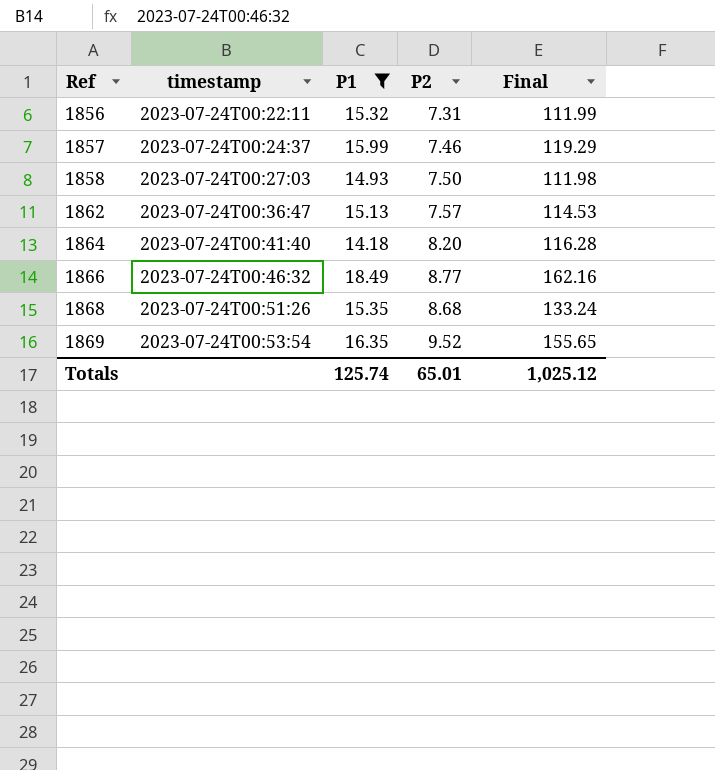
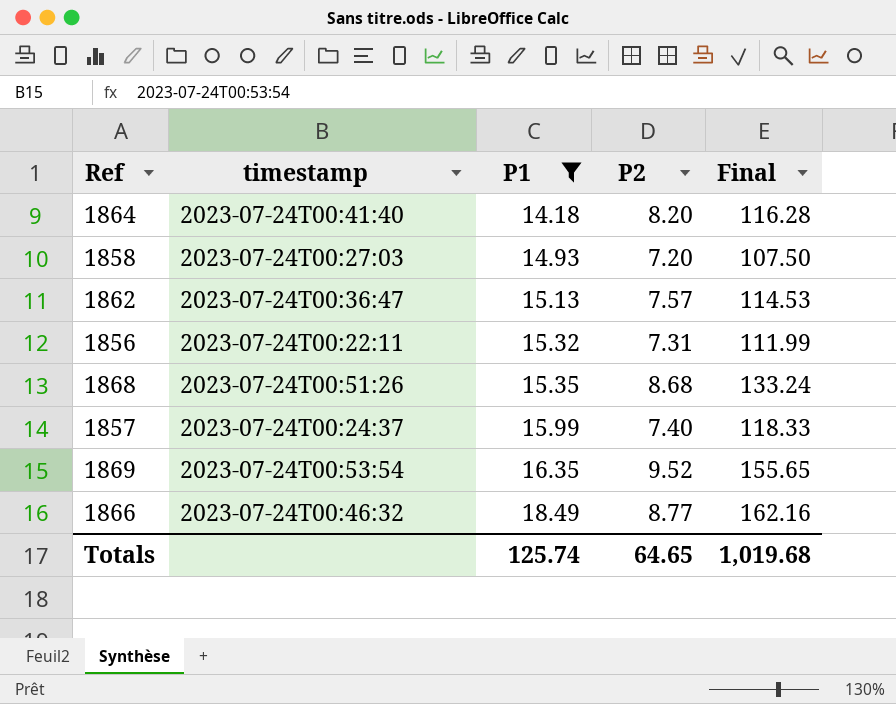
row order: Ref ascending -> P1 ascending
1858 | P2: 7.50 -> 7.20
1858 | Final: 111.98 -> 107.50
1857 | P2: 7.46 -> 7.40
1857 | Final: 119.29 -> 118.33
Totals | P2: 65.01 -> 64.65
Totals | Final: 1,025.12 -> 1,019.68

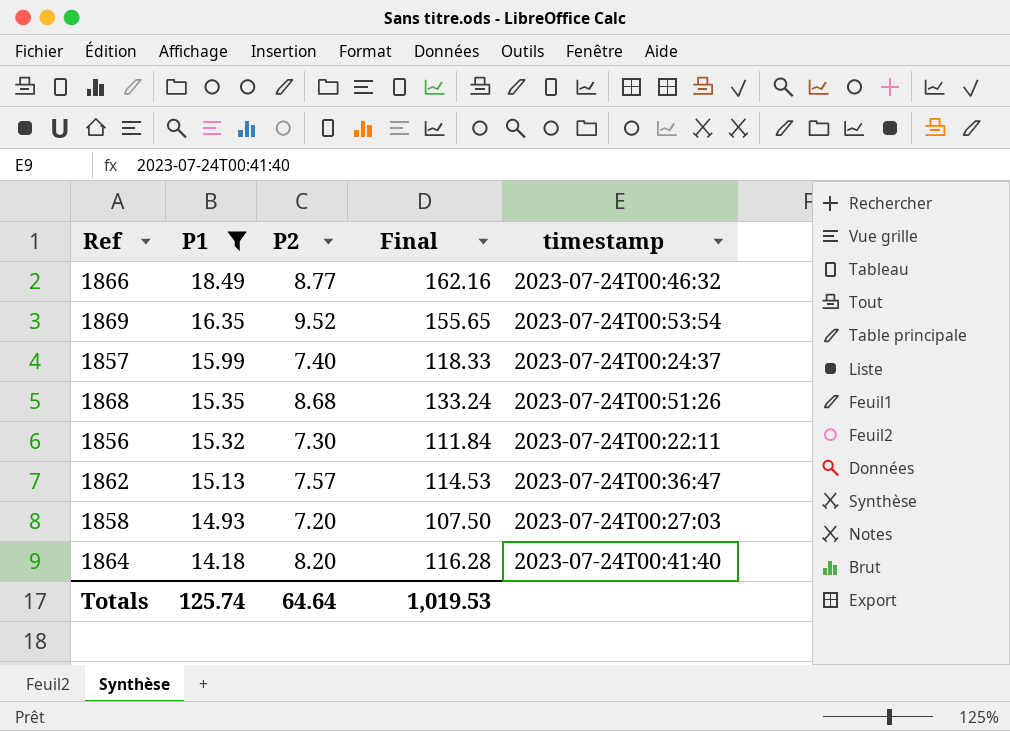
row order: P1 ascending -> P1 descending
column timestamp | position: 2 -> 5
1856 | P2: 7.31 -> 7.30
1856 | Final: 111.99 -> 111.84
Totals | P2: 64.65 -> 64.64
Totals | Final: 1,019.68 -> 1,019.53

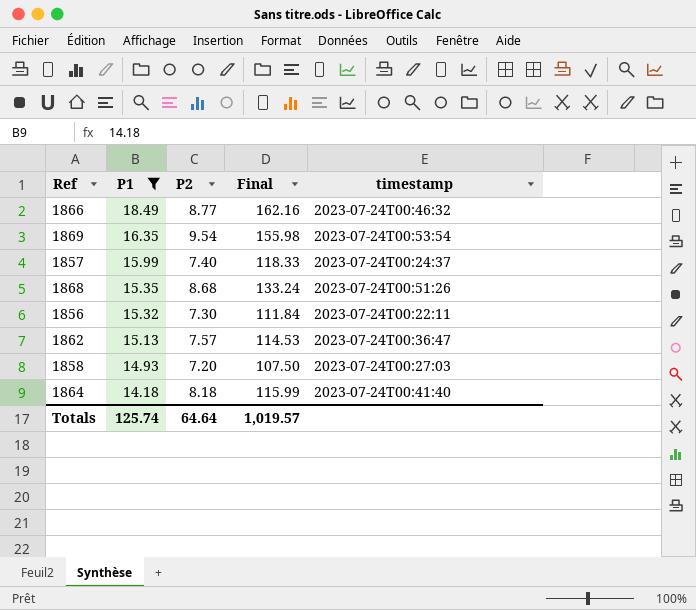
1869 | P2: 9.52 -> 9.54
1869 | Final: 155.65 -> 155.98
1864 | P2: 8.20 -> 8.18
1864 | Final: 116.28 -> 115.99
Totals | Final: 1,019.53 -> 1,019.57

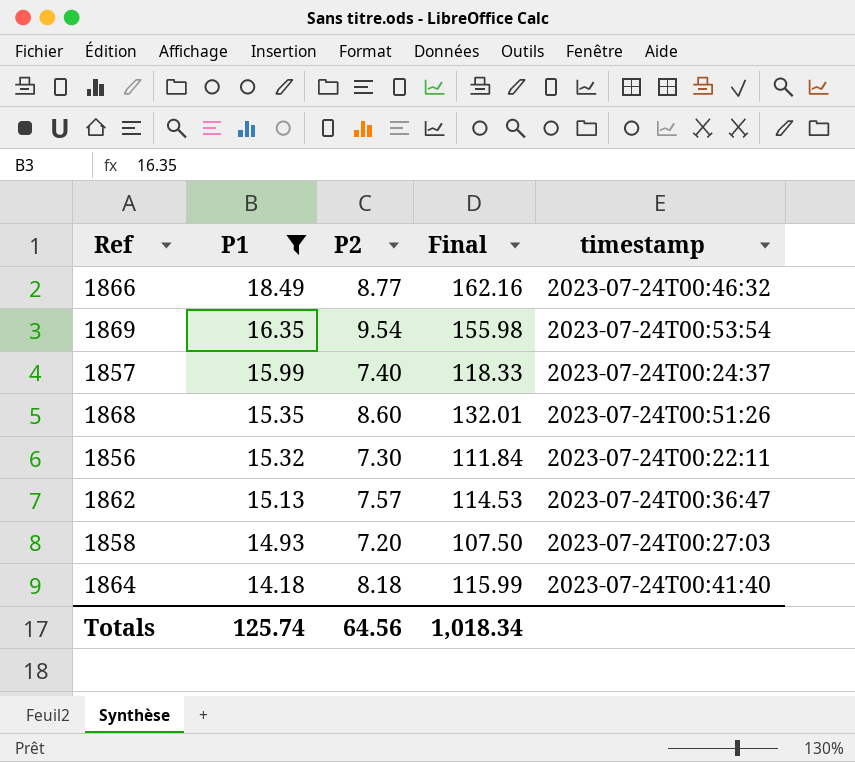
1868 | P2: 8.68 -> 8.60
1868 | Final: 133.24 -> 132.01
Totals | P2: 64.64 -> 64.56
Totals | Final: 1,019.57 -> 1,018.34

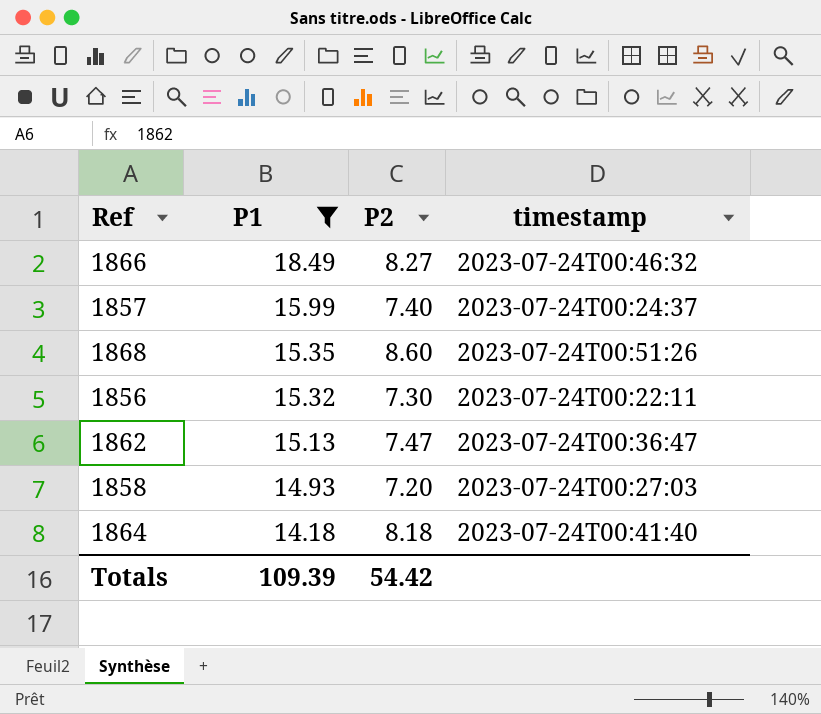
column Final | formula: [P1] * [P2] -> none
row 1869: 16.35 | 9.54 | 155.98 | 2023-07-24T00:53:54 -> none
1866 | P2: 8.77 -> 8.27
1862 | P2: 7.57 -> 7.47
Totals | P1: 125.74 -> 109.39
Totals | P2: 64.56 -> 54.42

